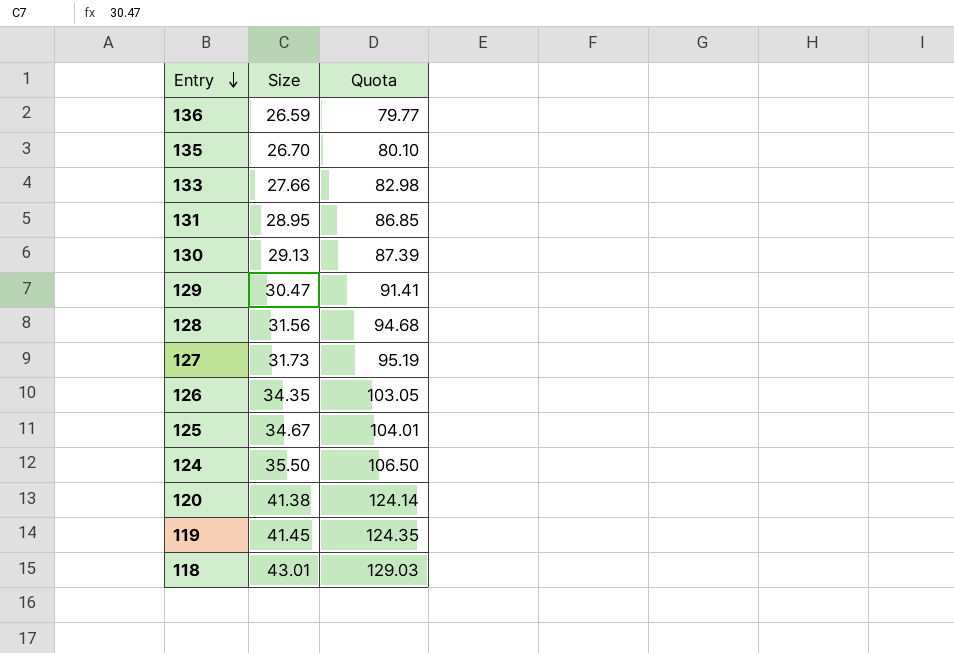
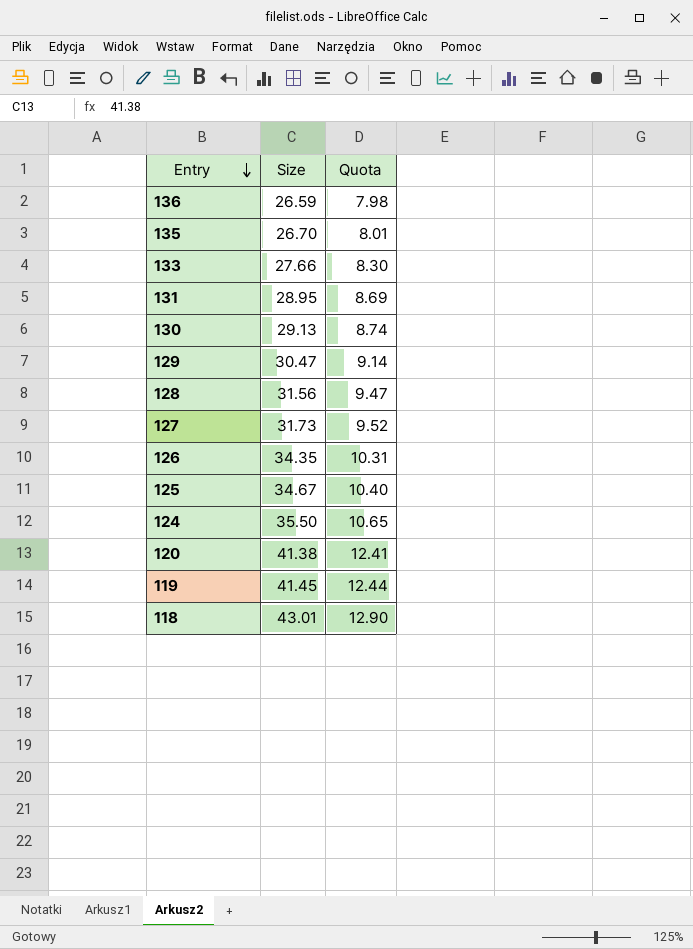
column Quota | formula: [Size] * 3 -> [Size] * 0.3

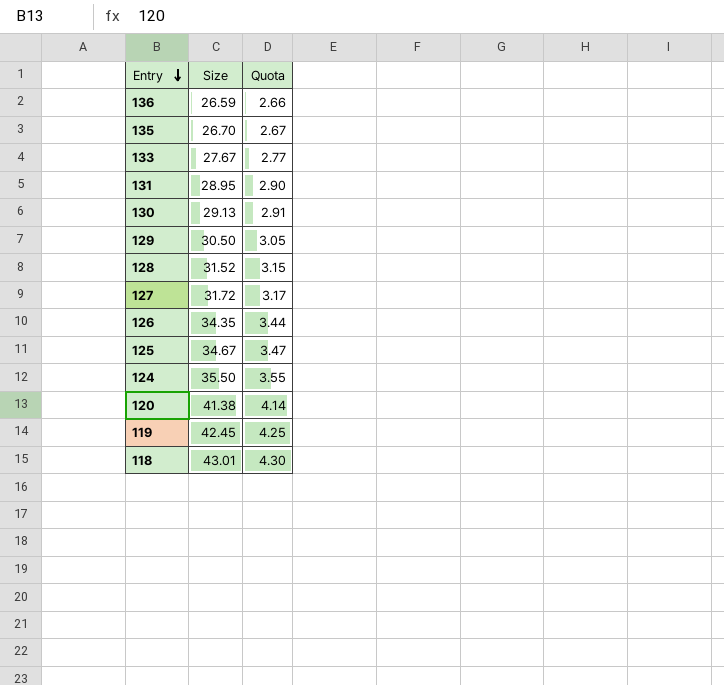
column Quota | formula: [Size] * 0.3 -> [Size] * 0.1
133 | Size: 27.66 -> 27.67
129 | Size: 30.47 -> 30.50
128 | Size: 31.56 -> 31.52
127 | Size: 31.73 -> 31.72
119 | Size: 41.45 -> 42.45

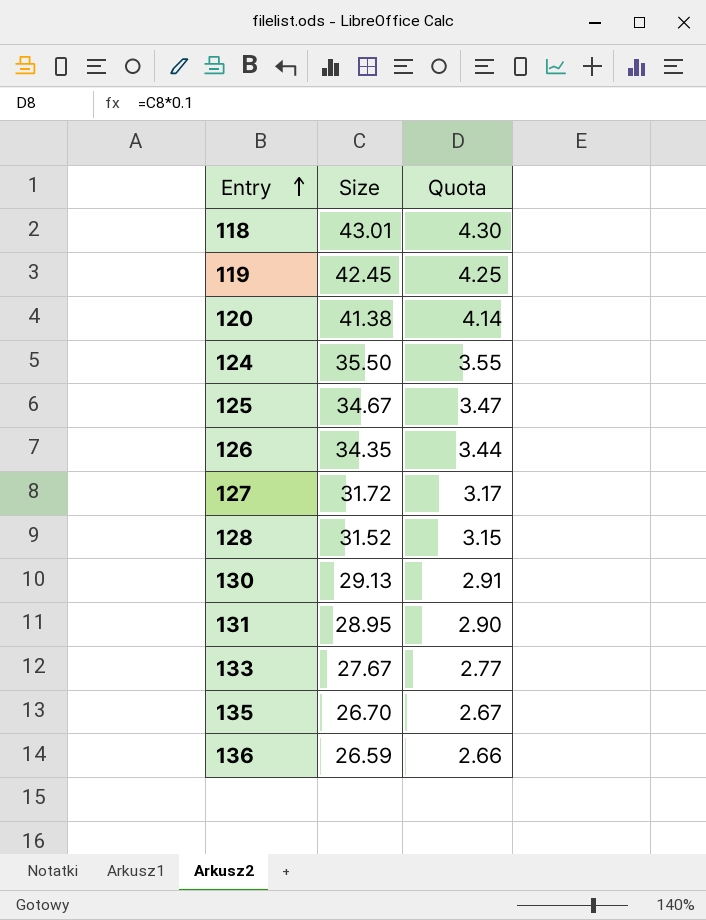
row order: Entry descending -> Entry ascending
row 129: 30.50 | 3.05 -> none

